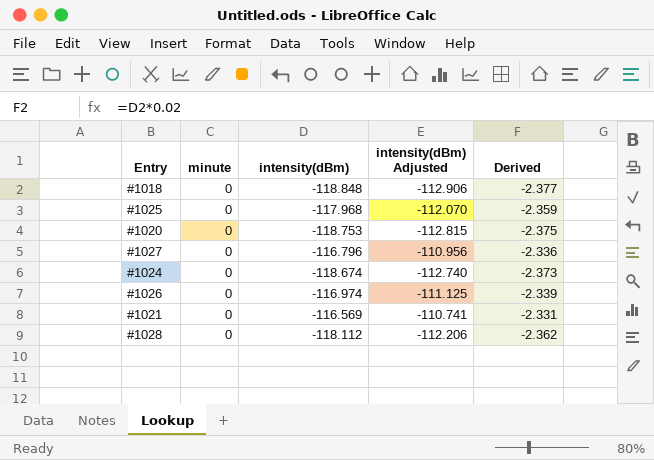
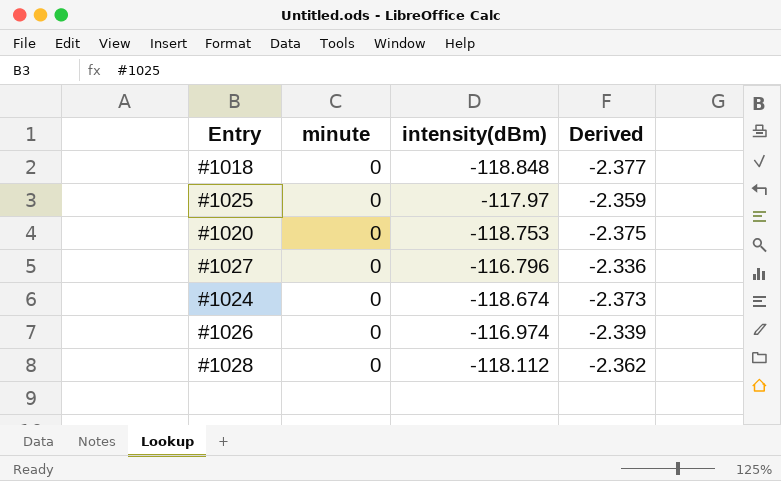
column intensity(dBm) Adjusted | formula: [intensity(dBm)] * 0.95 -> none
row #1021: 0 | -116.569 | -110.741 | -2.331 -> none
#1025 | intensity(dBm): -117.968 -> -117.97

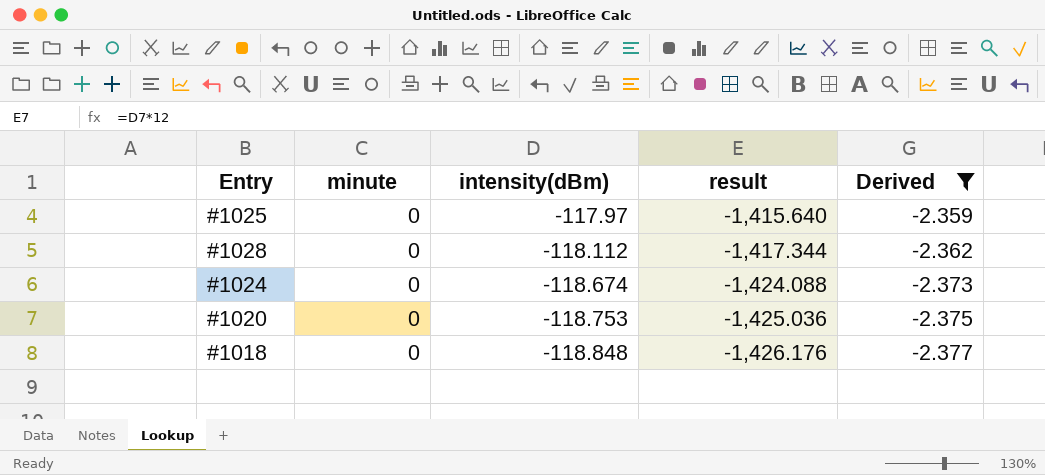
filter: none -> Derived <= -2.359
row order: none -> intensity(dBm) descending
column result | formula: none -> [intensity(dBm)] * 12

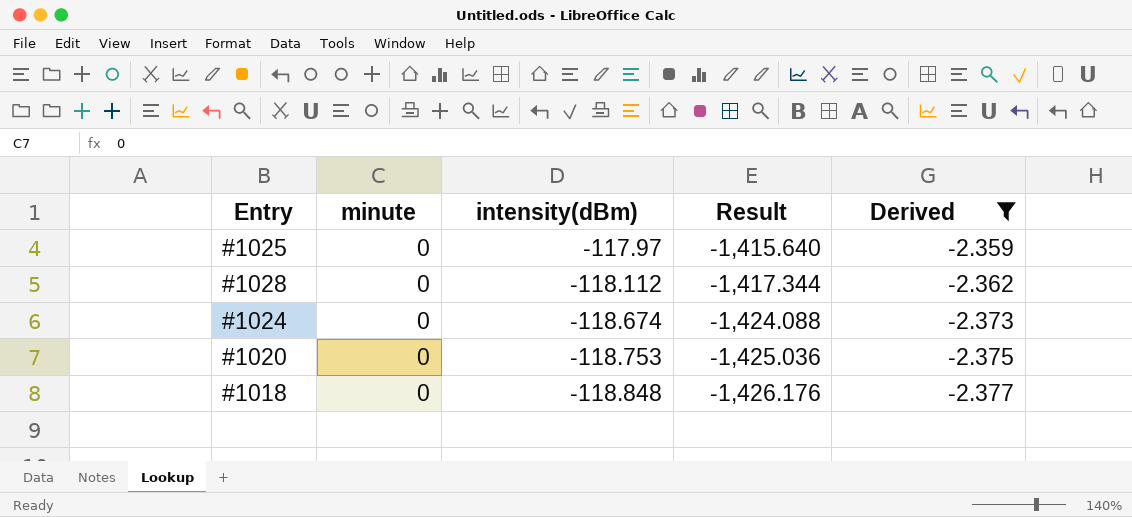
column name: result -> Result

